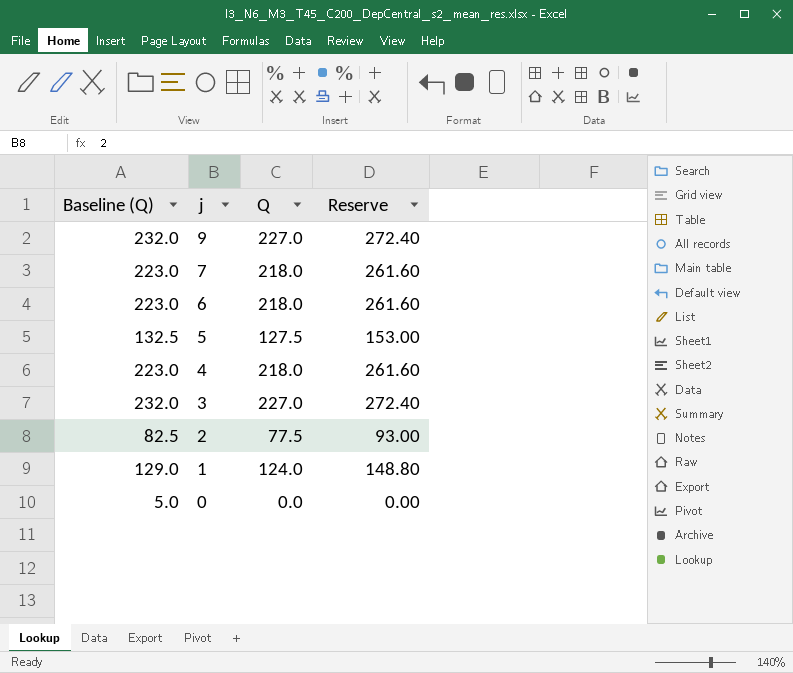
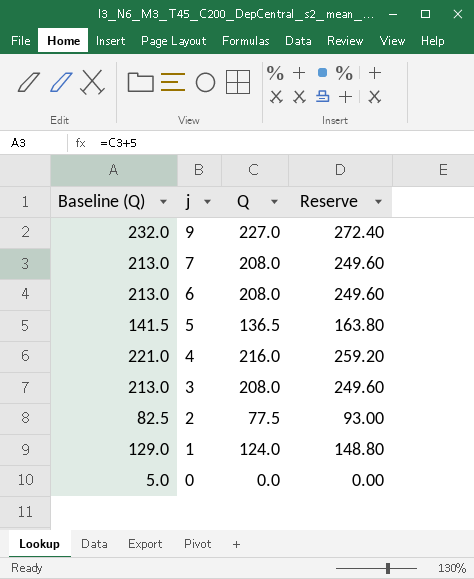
7 | Baseline (Q): 223.0 -> 213.0
7 | Q: 218.0 -> 208.0
7 | Reserve: 261.60 -> 249.60
6 | Baseline (Q): 223.0 -> 213.0
6 | Q: 218.0 -> 208.0
6 | Reserve: 261.60 -> 249.60
5 | Baseline (Q): 132.5 -> 141.5
5 | Q: 127.5 -> 136.5
5 | Reserve: 153.00 -> 163.80
4 | Baseline (Q): 223.0 -> 221.0
4 | Q: 218.0 -> 216.0
4 | Reserve: 261.60 -> 259.20
3 | Baseline (Q): 232.0 -> 213.0
3 | Q: 227.0 -> 208.0
3 | Reserve: 272.40 -> 249.60

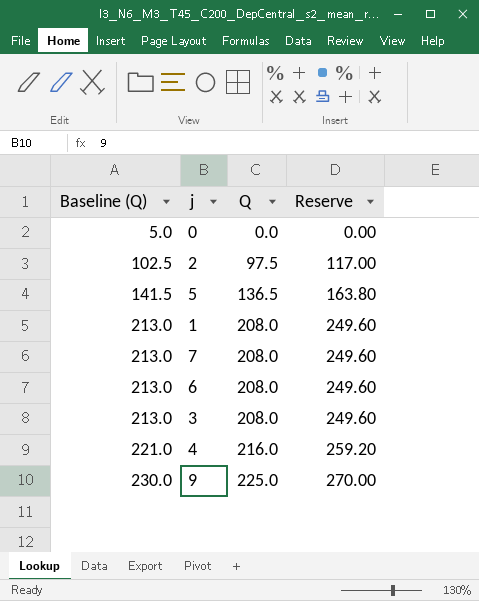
row order: j descending -> Baseline (Q) ascending
2 | Baseline (Q): 82.5 -> 102.5
2 | Q: 77.5 -> 97.5
2 | Reserve: 93.00 -> 117.00
1 | Baseline (Q): 129.0 -> 213.0
1 | Q: 124.0 -> 208.0
1 | Reserve: 148.80 -> 249.60
9 | Baseline (Q): 232.0 -> 230.0
9 | Q: 227.0 -> 225.0
9 | Reserve: 272.40 -> 270.00

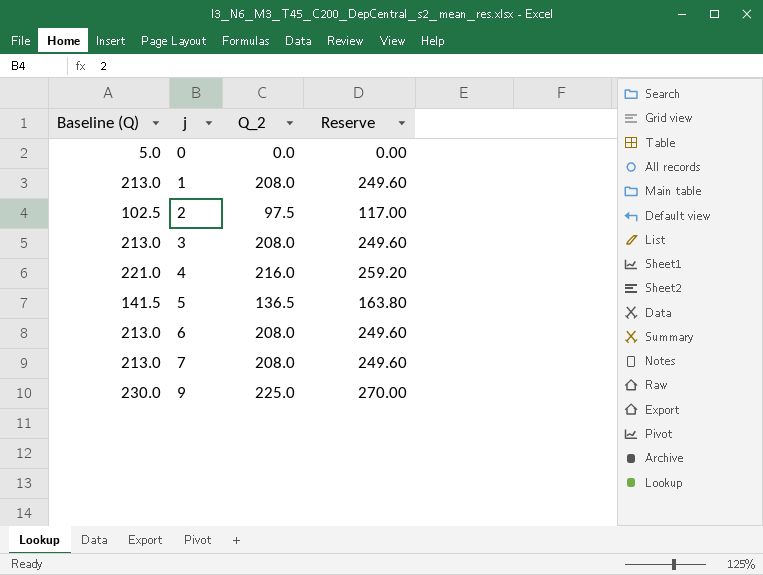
row order: Baseline (Q) ascending -> j ascending
column name: Q -> Q_2

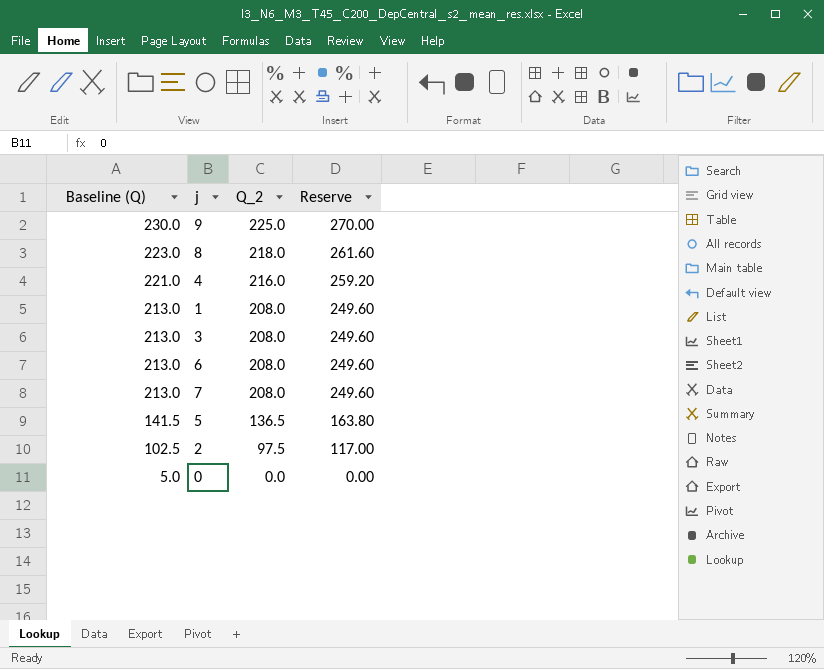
row order: j ascending -> Baseline (Q) descending
row 8: none -> 223.0 | 218.0 | 261.60

